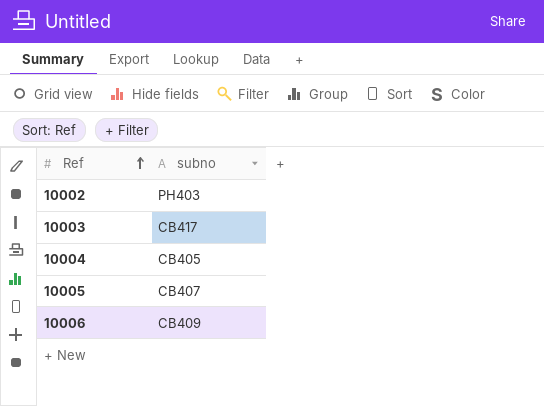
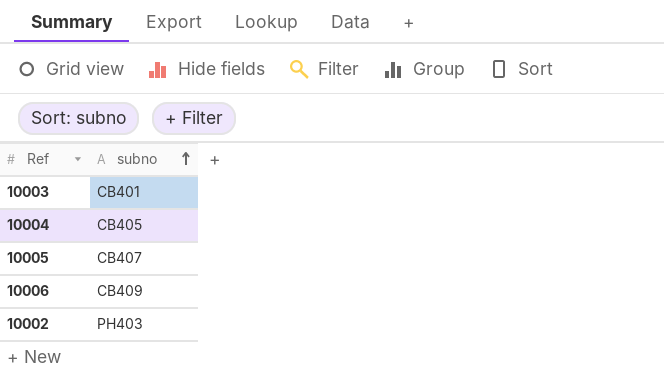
row order: Ref ascending -> subno ascending
10003 | subno: CB417 -> CB401

